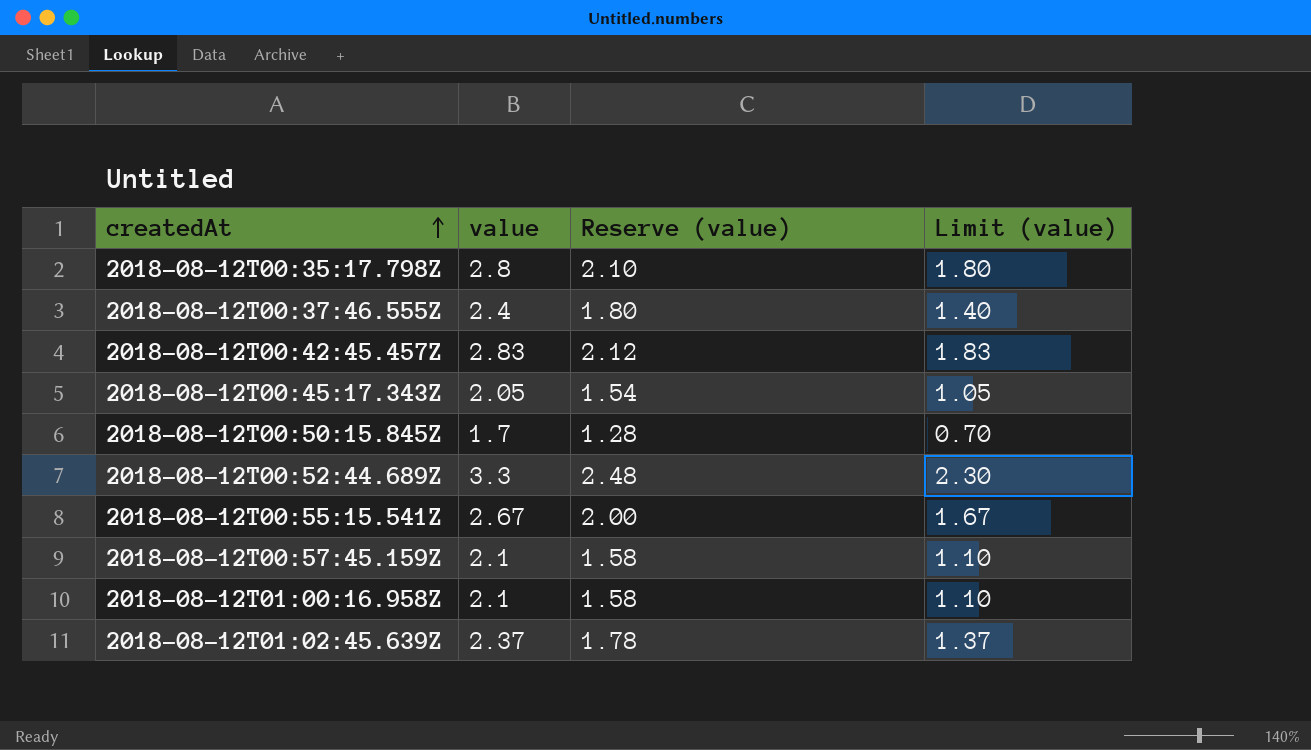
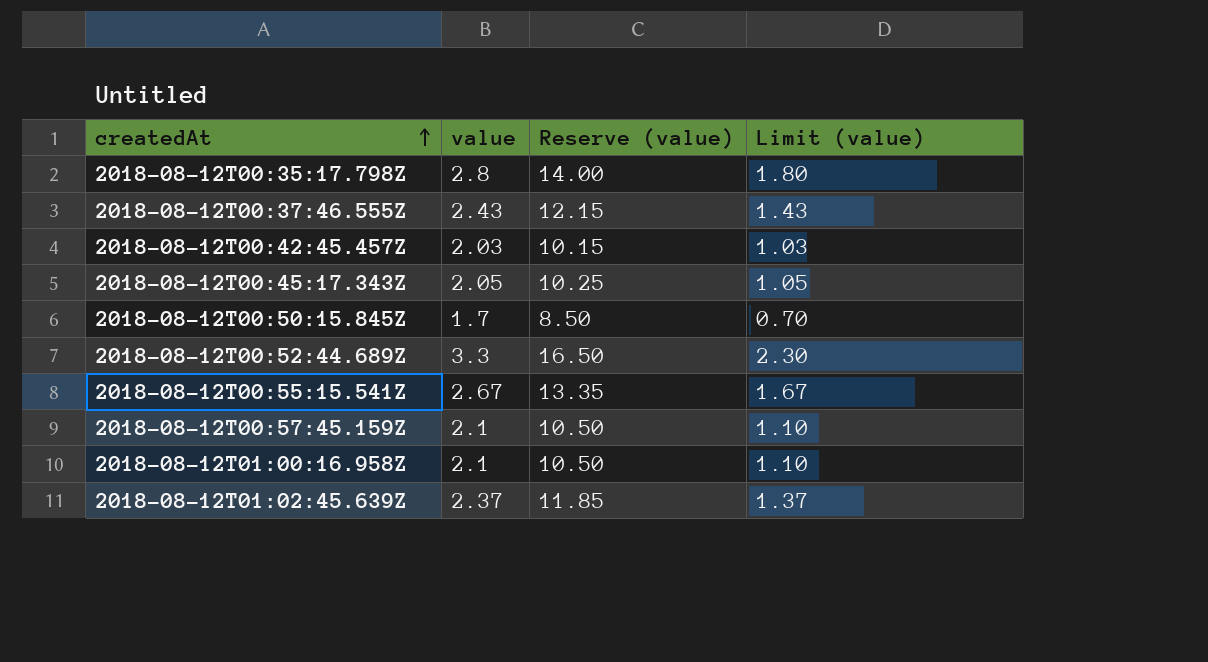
column Reserve (value) | formula: [value] * 0.75 -> [value] * 5
2018-08-12T00:37:46.555Z | value: 2.4 -> 2.43
2018-08-12T00:37:46.555Z | Limit (value): 1.40 -> 1.43
2018-08-12T00:42:45.457Z | value: 2.83 -> 2.03
2018-08-12T00:42:45.457Z | Limit (value): 1.83 -> 1.03

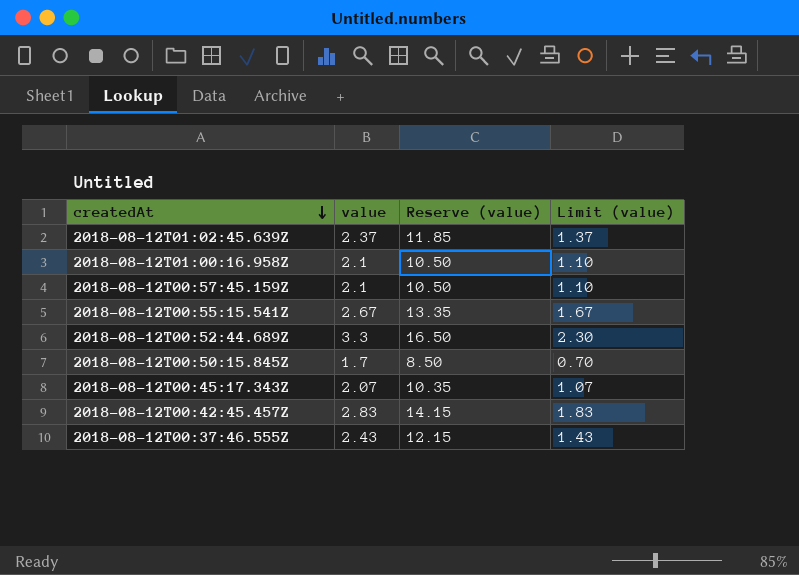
row order: createdAt ascending -> createdAt descending
row 2018-08-12T00:35:17.798Z: 2.8 | 14.00 | 1.80 -> none
2018-08-12T00:45:17.343Z | value: 2.05 -> 2.07
2018-08-12T00:45:17.343Z | Reserve (value): 10.25 -> 10.35
2018-08-12T00:45:17.343Z | Limit (value): 1.05 -> 1.07
2018-08-12T00:42:45.457Z | value: 2.03 -> 2.83
2018-08-12T00:42:45.457Z | Reserve (value): 10.15 -> 14.15
2018-08-12T00:42:45.457Z | Limit (value): 1.03 -> 1.83

